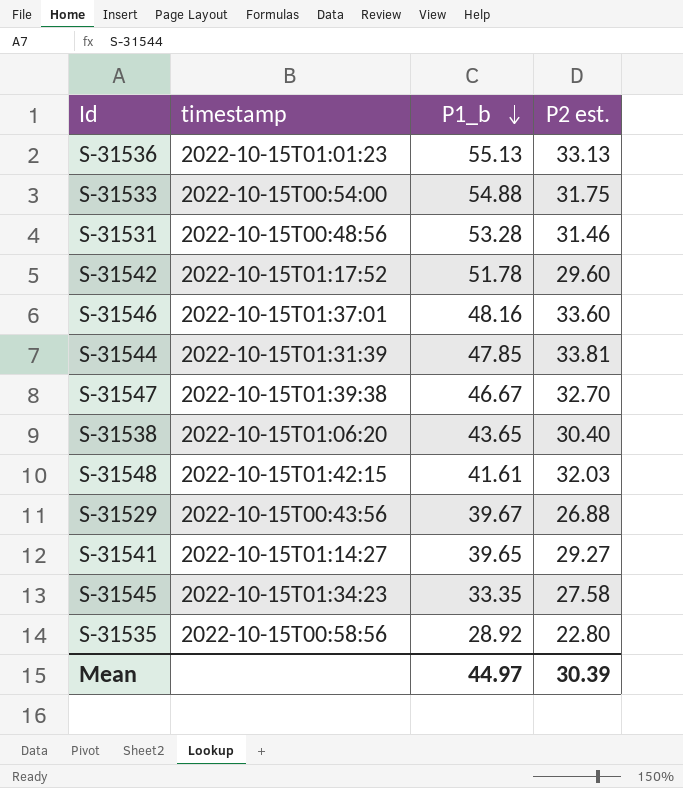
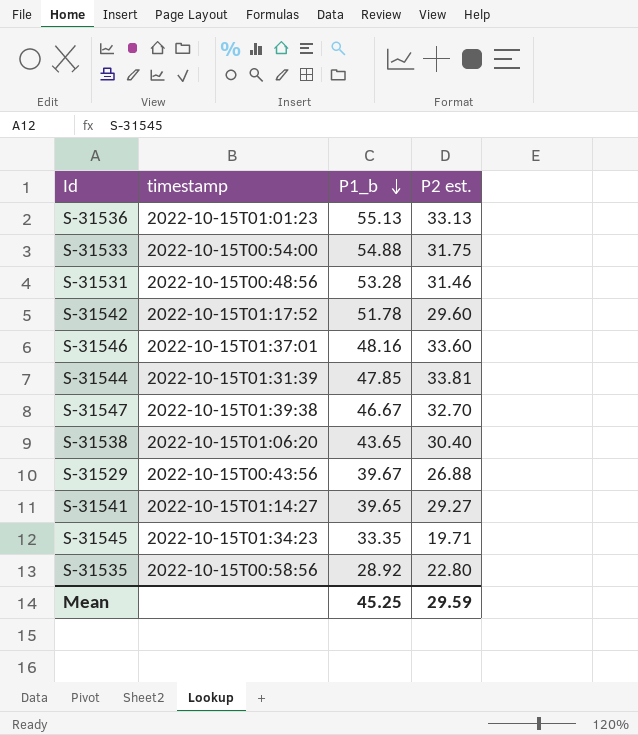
row S-31548: 2022-10-15T01:42:15 | 41.61 | 32.03 -> none
S-31545 | P2 est.: 27.58 -> 19.71
Mean | P1_b: 44.97 -> 45.25
Mean | P2 est.: 30.39 -> 29.59

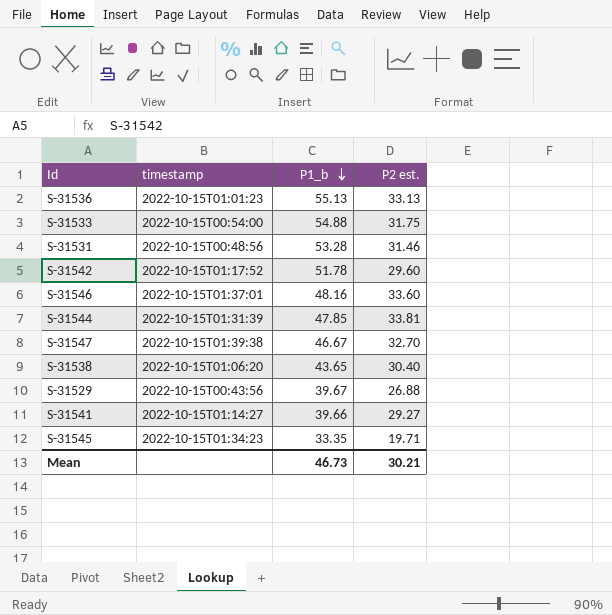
row S-31535: 2022-10-15T00:58:56 | 28.92 | 22.80 -> none
S-31541 | P1_b: 39.65 -> 39.66
Mean | P1_b: 45.25 -> 46.73
Mean | P2 est.: 29.59 -> 30.21

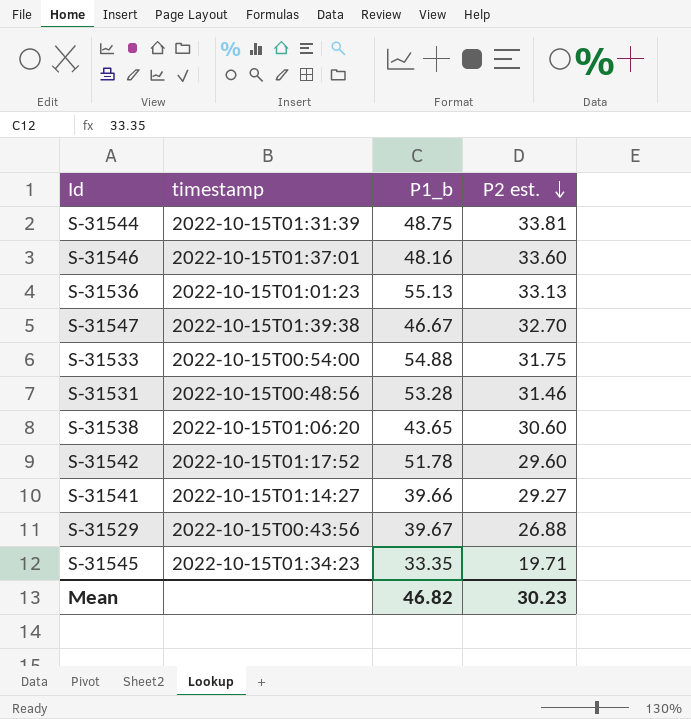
row order: P1_b descending -> P2 est. descending
S-31544 | P1_b: 47.85 -> 48.75
S-31538 | P2 est.: 30.40 -> 30.60
Mean | P1_b: 46.73 -> 46.82
Mean | P2 est.: 30.21 -> 30.23

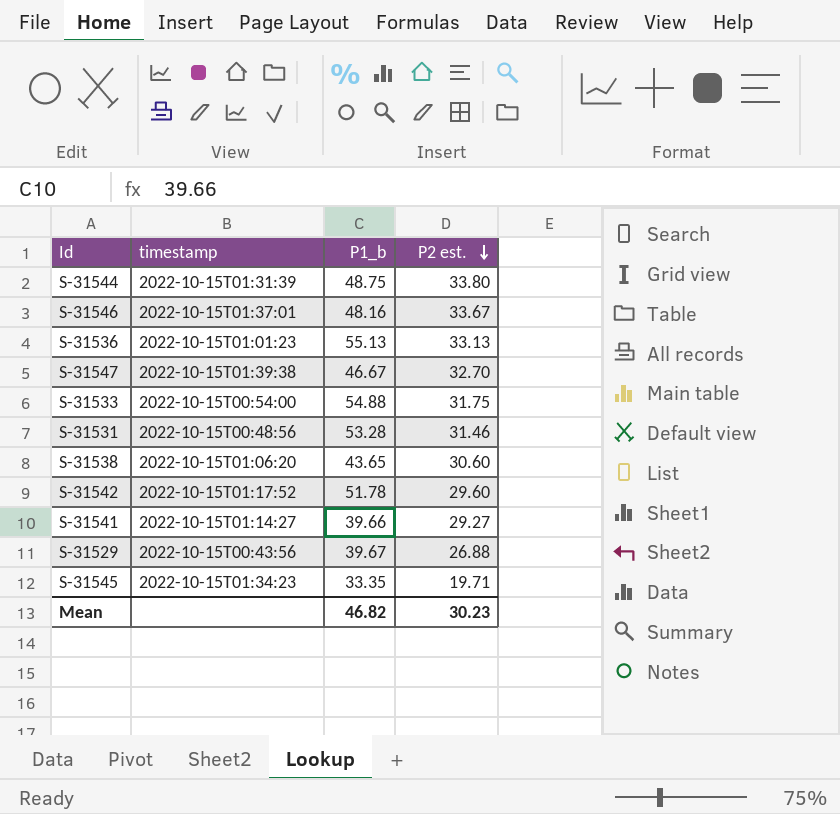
S-31544 | P2 est.: 33.81 -> 33.80
S-31546 | P2 est.: 33.60 -> 33.67

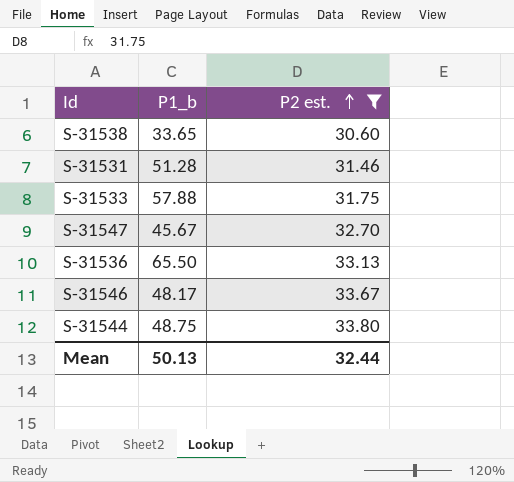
filter: none -> P2 est. >= 30.60
row order: P2 est. descending -> P2 est. ascending
column timestamp | position: 2 -> none
S-31538 | P1_b: 43.65 -> 33.65
S-31531 | P1_b: 53.28 -> 51.28
S-31533 | P1_b: 54.88 -> 57.88
S-31547 | P1_b: 46.67 -> 45.67
S-31536 | P1_b: 55.13 -> 65.50
S-31546 | P1_b: 48.16 -> 48.17
Mean | P1_b: 46.82 -> 50.13
Mean | P2 est.: 30.23 -> 32.44

